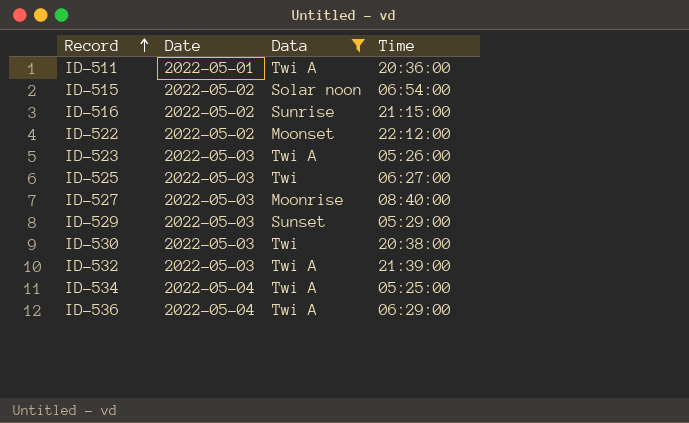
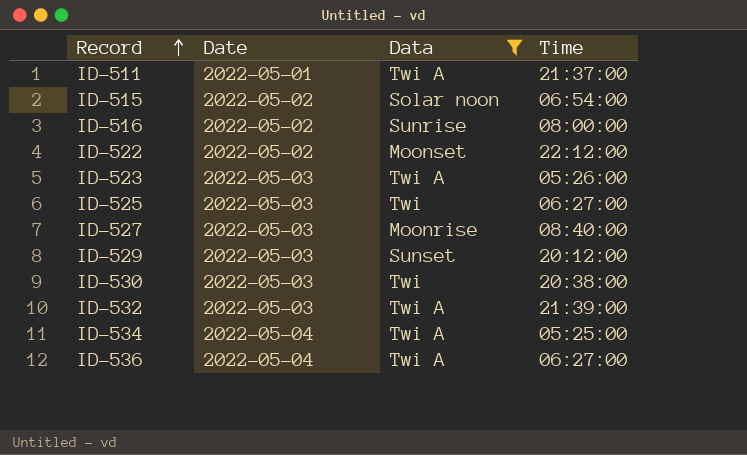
ID-511 | Time: 20:36:00 -> 21:37:00
ID-516 | Time: 21:15:00 -> 08:00:00
ID-529 | Time: 05:29:00 -> 20:12:00
ID-536 | Time: 06:29:00 -> 06:27:00

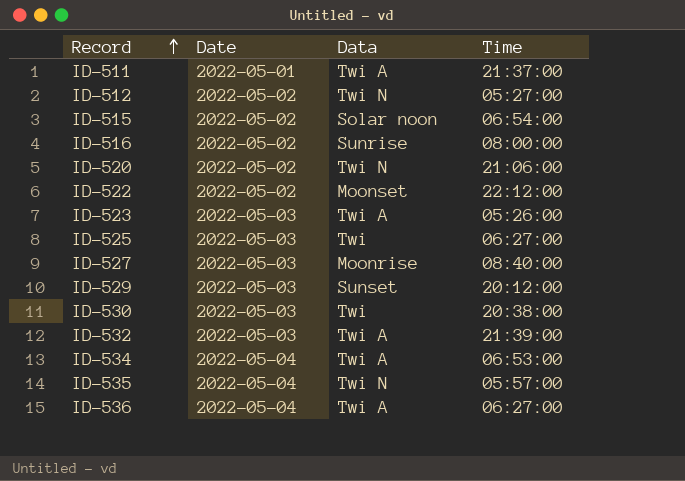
filter: Data != Twi N -> none
ID-534 | Time: 05:25:00 -> 06:53:00

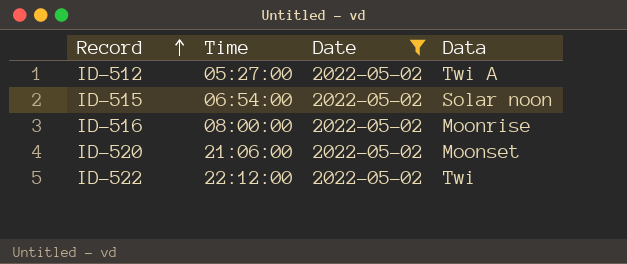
filter: none -> Date = 2022-05-02
column Time | position: 4 -> 2
ID-512 | Data: Twi N -> Twi A
ID-516 | Data: Sunrise -> Moonrise
ID-520 | Data: Twi N -> Moonset
ID-522 | Data: Moonset -> Twi

